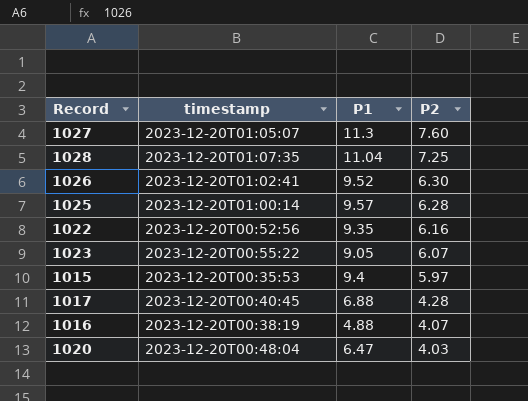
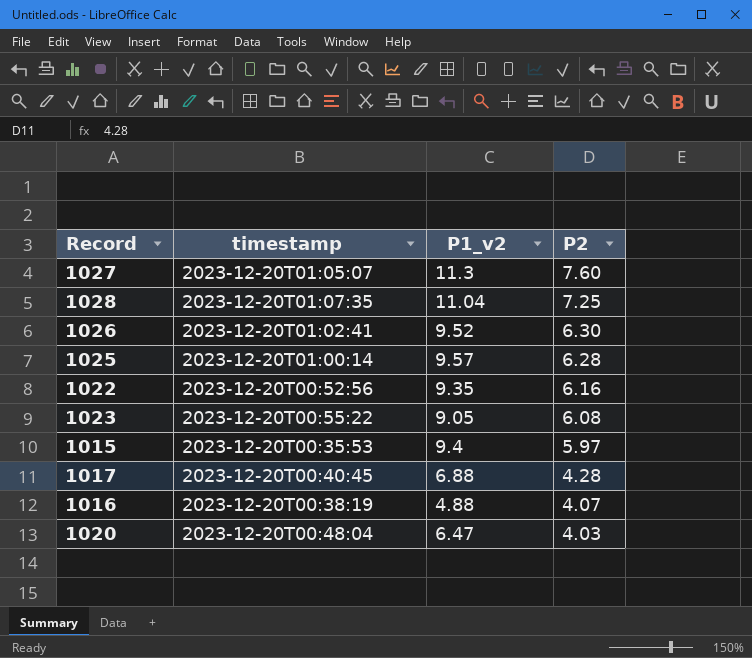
column name: P1 -> P1_v2
1023 | P2: 6.07 -> 6.08

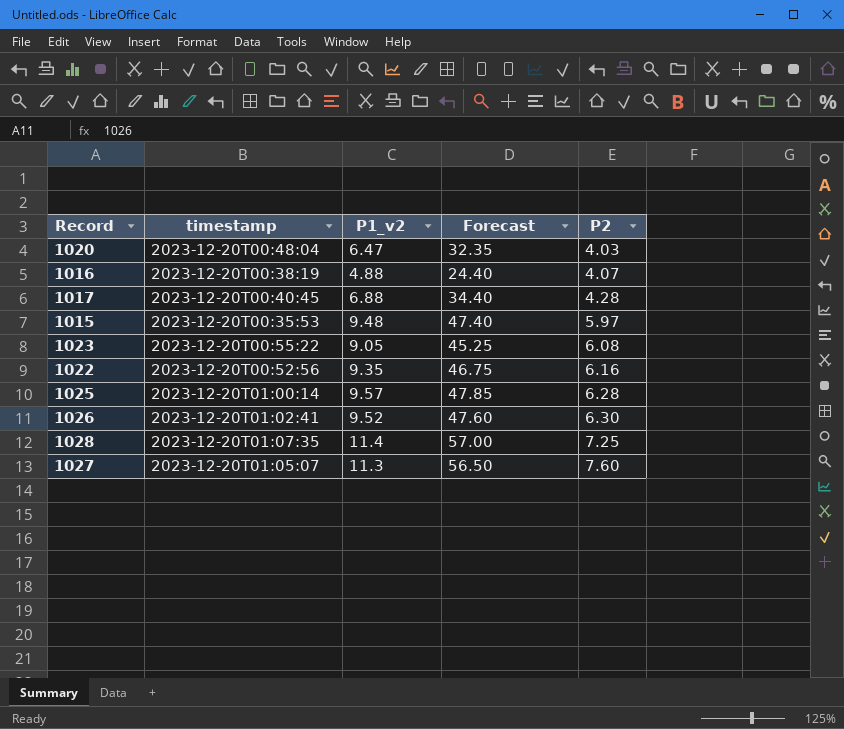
row order: P2 descending -> P2 ascending
column Forecast | formula: none -> [P1_v2] * 5
1015 | P1_v2: 9.4 -> 9.48
1028 | P1_v2: 11.04 -> 11.4

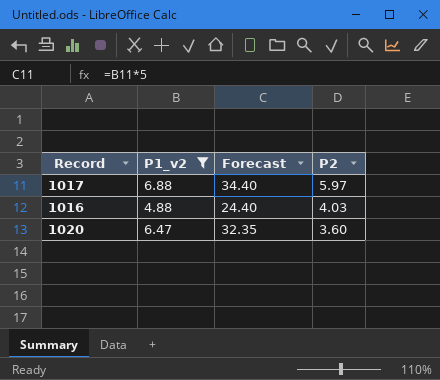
filter: none -> P1_v2 <= 6.88
row order: P2 ascending -> P2 descending
column timestamp | position: 2 -> none
1017 | P2: 4.28 -> 5.97
1016 | P2: 4.07 -> 4.03
1020 | P2: 4.03 -> 3.60

